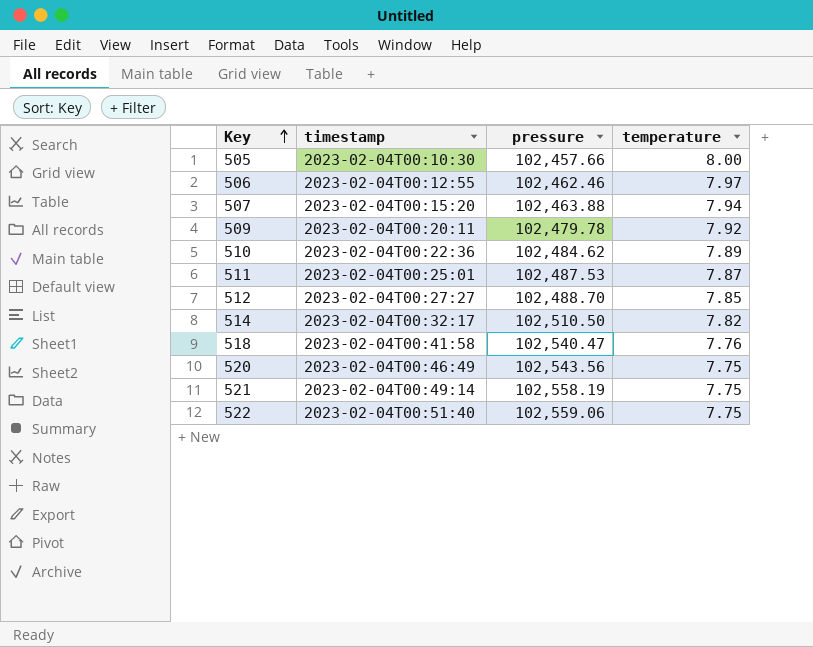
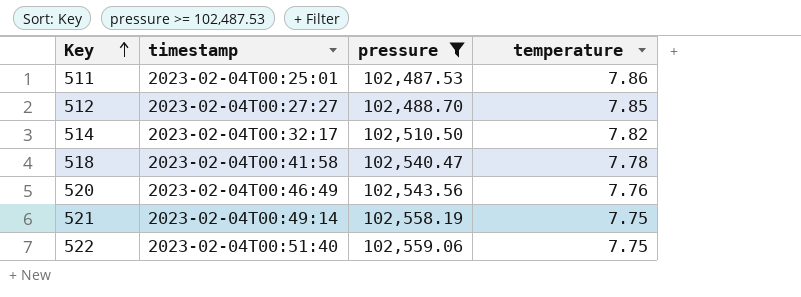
filter: none -> pressure >= 102,487.53
511 | temperature: 7.87 -> 7.86
518 | temperature: 7.76 -> 7.78
520 | temperature: 7.75 -> 7.76

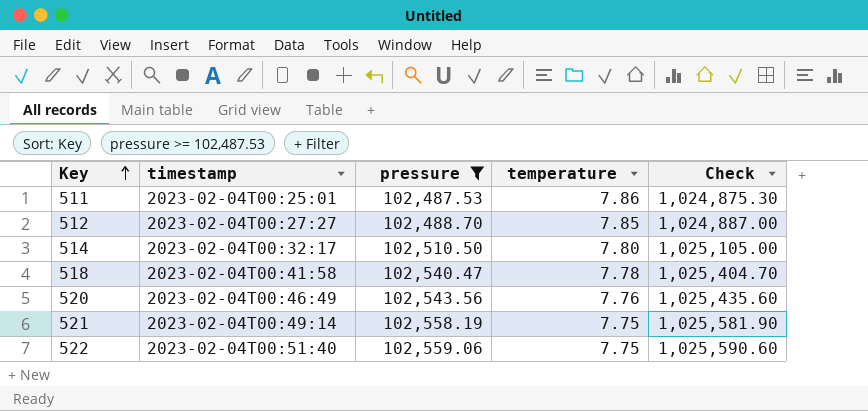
column Check | formula: none -> [pressure] * 10
514 | temperature: 7.82 -> 7.80

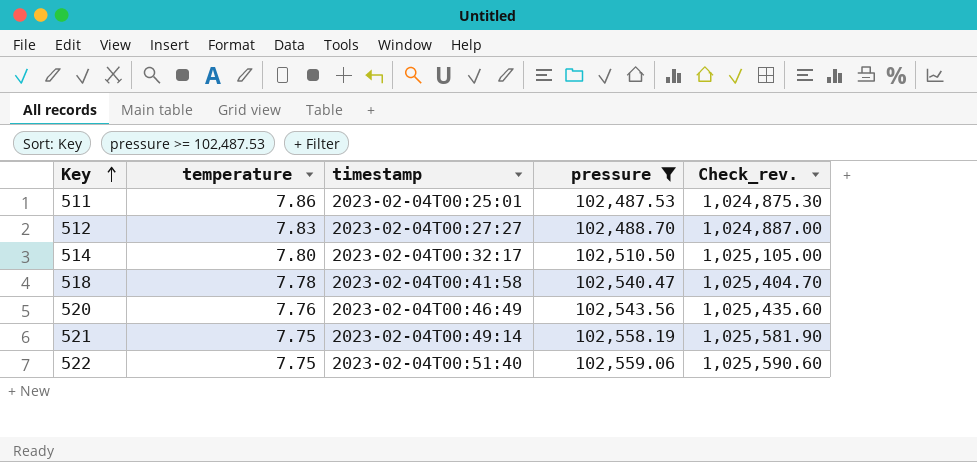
column temperature | position: 4 -> 2
column name: Check -> Check_rev.
512 | temperature: 7.85 -> 7.83

